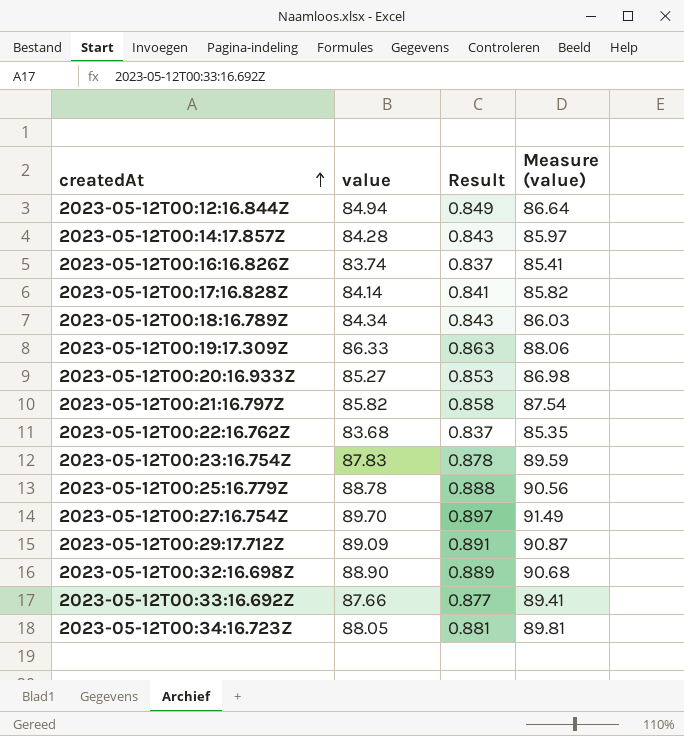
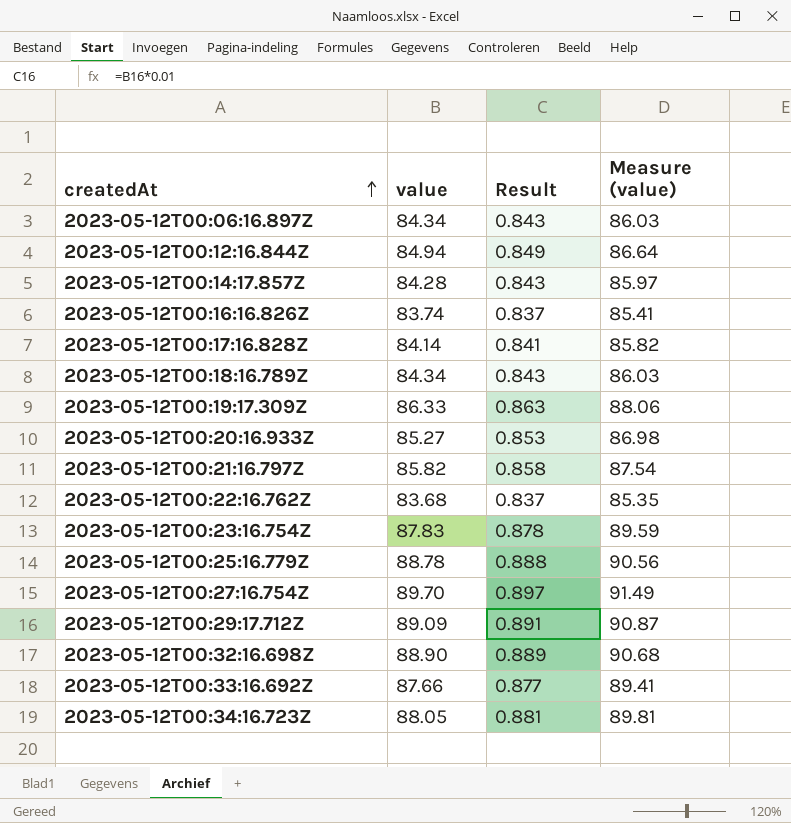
row 2023-05-12T00:06:16.897Z: none -> 84.34 | 0.843 | 86.03

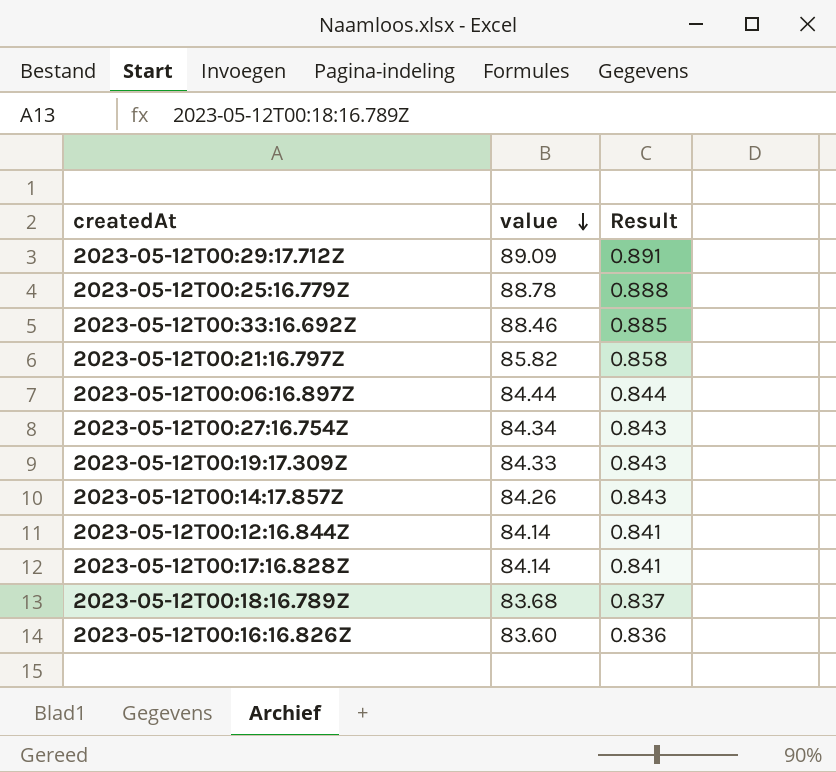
row order: createdAt ascending -> value descending
column Measure (value) | formula: [value] * 1.02 -> none
row 2023-05-12T00:20:16.933Z: 85.27 | 0.853 | 86.98 -> none
row 2023-05-12T00:22:16.762Z: 83.68 | 0.837 | 85.35 -> none
row 2023-05-12T00:23:16.754Z: 87.83 | 0.878 | 89.59 -> none
row 2023-05-12T00:32:16.698Z: 88.90 | 0.889 | 90.68 -> none
row 2023-05-12T00:34:16.723Z: 88.05 | 0.881 | 89.81 -> none
2023-05-12T00:33:16.692Z | value: 87.66 -> 88.46
2023-05-12T00:33:16.692Z | Result: 0.877 -> 0.885
2023-05-12T00:06:16.897Z | value: 84.34 -> 84.44
2023-05-12T00:06:16.897Z | Result: 0.843 -> 0.844
2023-05-12T00:27:16.754Z | value: 89.70 -> 84.34
2023-05-12T00:27:16.754Z | Result: 0.897 -> 0.843
2023-05-12T00:19:17.309Z | value: 86.33 -> 84.33
2023-05-12T00:19:17.309Z | Result: 0.863 -> 0.843
2023-05-12T00:14:17.857Z | value: 84.28 -> 84.26
2023-05-12T00:12:16.844Z | value: 84.94 -> 84.14
2023-05-12T00:12:16.844Z | Result: 0.849 -> 0.841
2023-05-12T00:18:16.789Z | value: 84.34 -> 83.68
2023-05-12T00:18:16.789Z | Result: 0.843 -> 0.837
2023-05-12T00:16:16.826Z | value: 83.74 -> 83.60
2023-05-12T00:16:16.826Z | Result: 0.837 -> 0.836

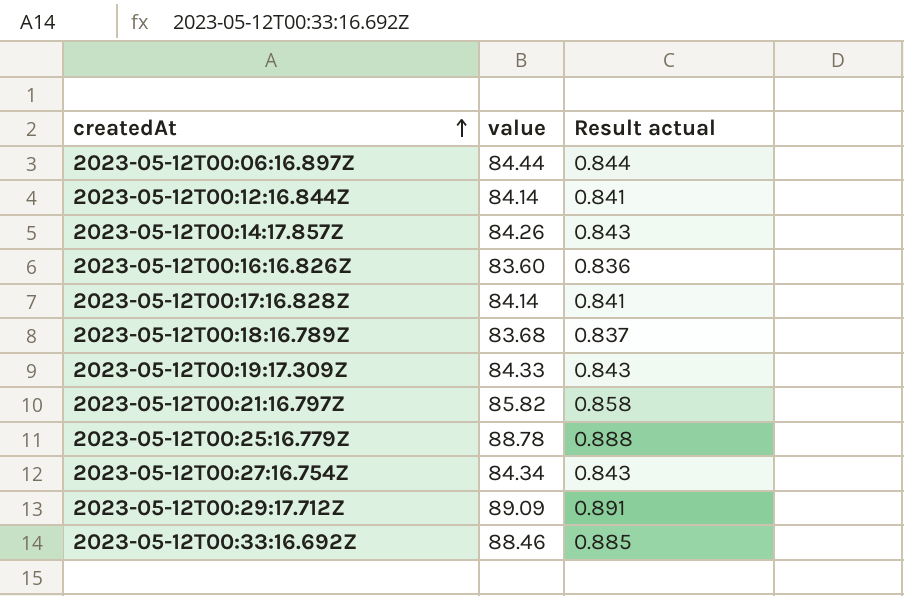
row order: value descending -> createdAt ascending
column name: Result -> Result actual

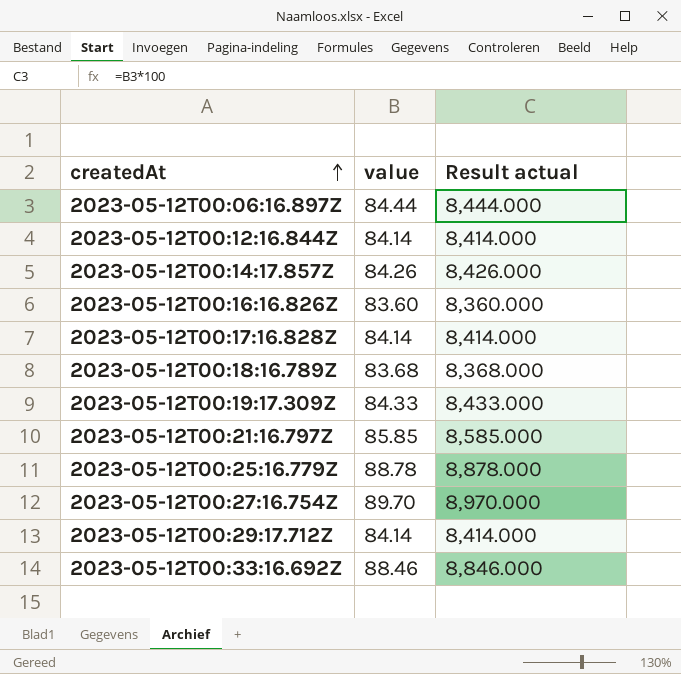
column Result actual | formula: [value] * 0.01 -> [value] * 100
2023-05-12T00:21:16.797Z | value: 85.82 -> 85.85
2023-05-12T00:27:16.754Z | value: 84.34 -> 89.70
2023-05-12T00:29:17.712Z | value: 89.09 -> 84.14

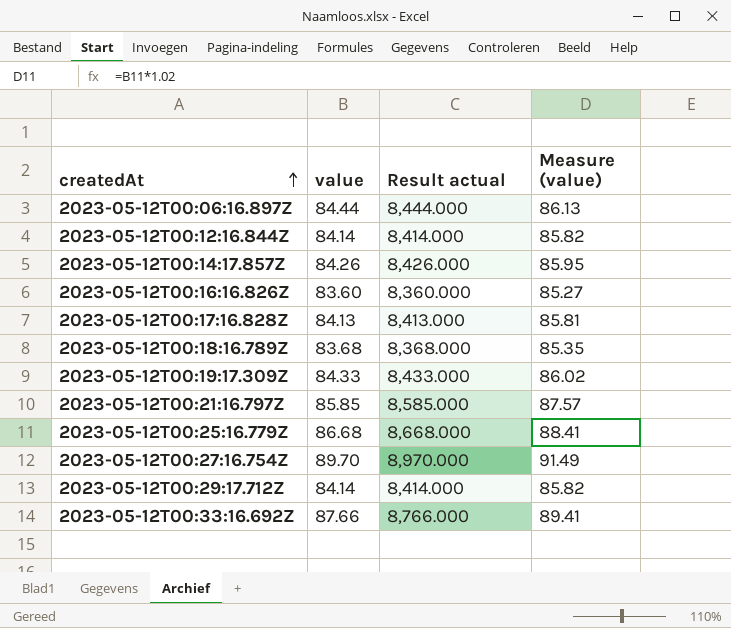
column Measure (value) | formula: none -> [value] * 1.02
2023-05-12T00:17:16.828Z | value: 84.14 -> 84.13
2023-05-12T00:17:16.828Z | Result actual: 8,414.000 -> 8,413.000
2023-05-12T00:25:16.779Z | value: 88.78 -> 86.68
2023-05-12T00:25:16.779Z | Result actual: 8,878.000 -> 8,668.000
2023-05-12T00:33:16.692Z | value: 88.46 -> 87.66
2023-05-12T00:33:16.692Z | Result actual: 8,846.000 -> 8,766.000

